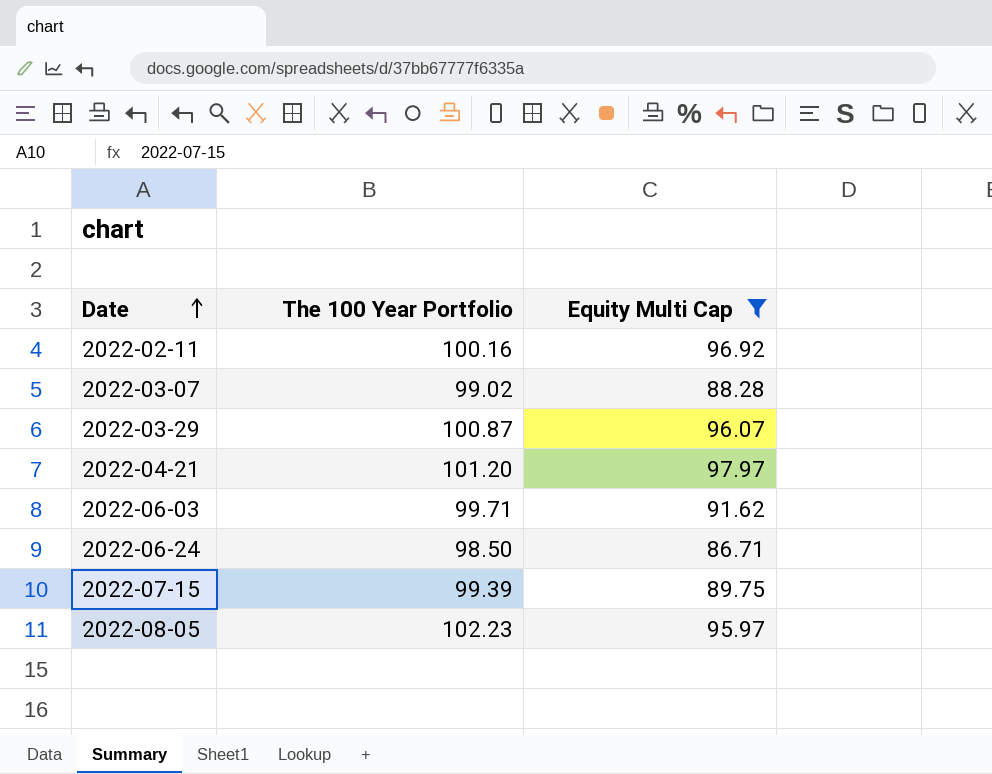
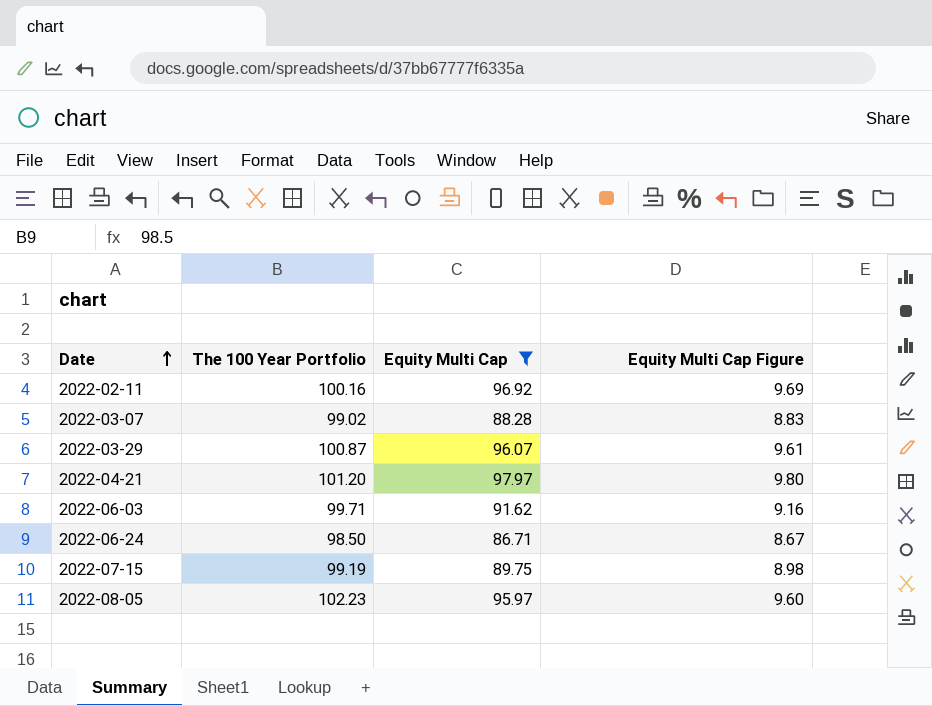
column Equity Multi Cap Figure | formula: none -> [Equity Multi Cap] * 0.1
2022-07-15 | The 100 Year Portfolio: 99.39 -> 99.19

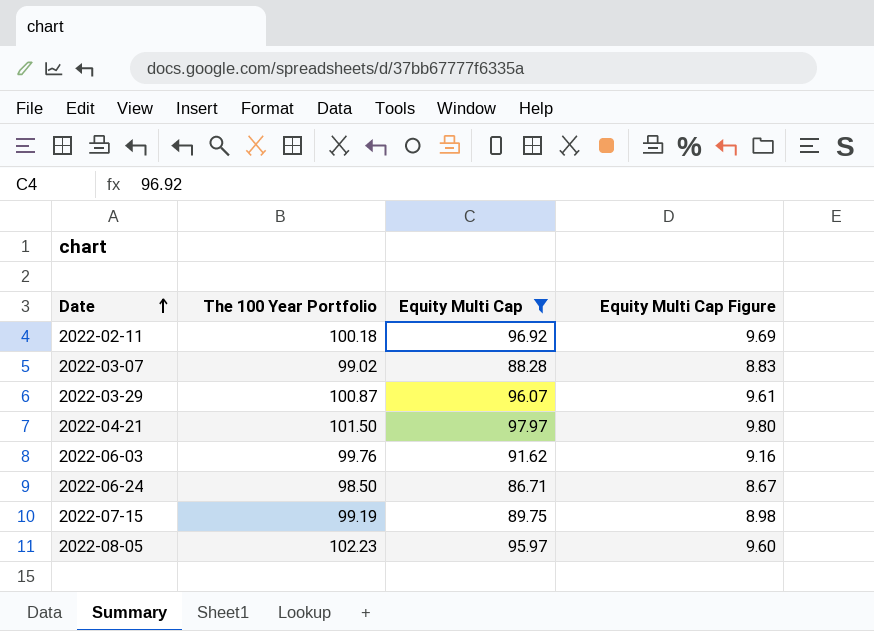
2022-02-11 | The 100 Year Portfolio: 100.16 -> 100.18
2022-04-21 | The 100 Year Portfolio: 101.20 -> 101.50
2022-06-03 | The 100 Year Portfolio: 99.71 -> 99.76

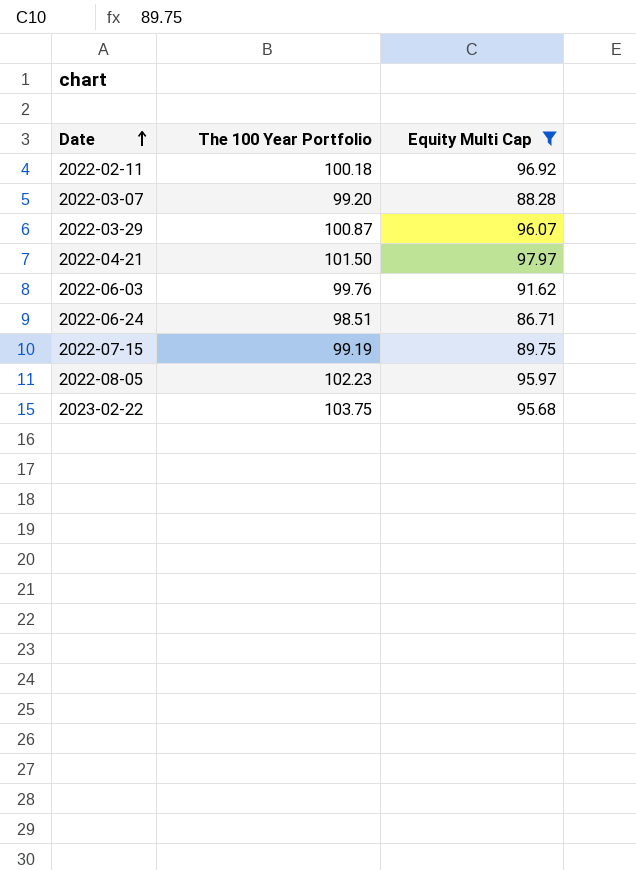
column Equity Multi Cap Figure | formula: [Equity Multi Cap] * 0.1 -> none
2022-03-07 | The 100 Year Portfolio: 99.02 -> 99.20
2022-06-24 | The 100 Year Portfolio: 98.50 -> 98.51
row 2023-02-22: none -> 103.75 | 95.68

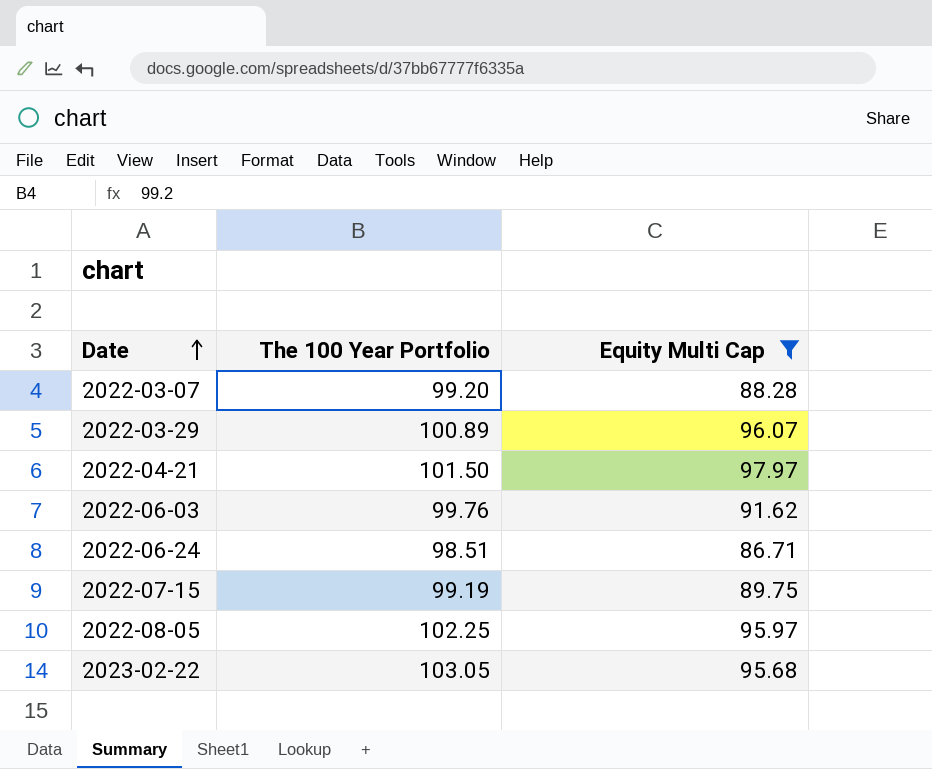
row 2022-02-11: 100.18 | 96.92 -> none
2022-03-29 | The 100 Year Portfolio: 100.87 -> 100.89
2022-08-05 | The 100 Year Portfolio: 102.23 -> 102.25
2023-02-22 | The 100 Year Portfolio: 103.75 -> 103.05

